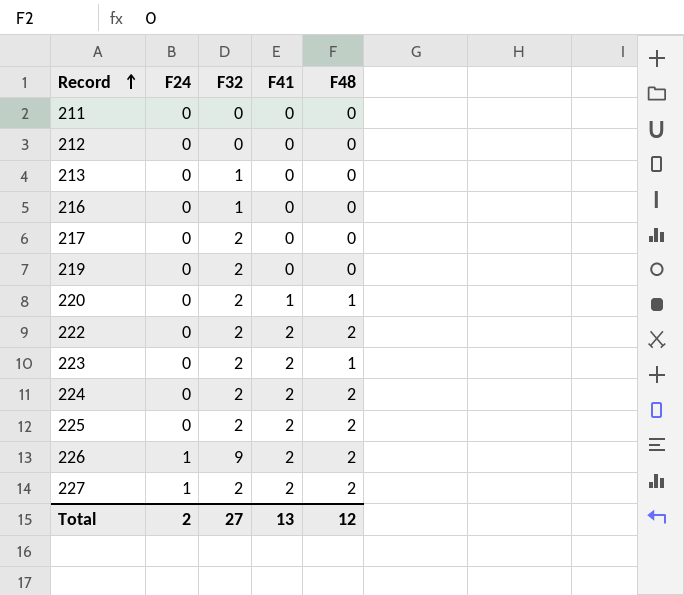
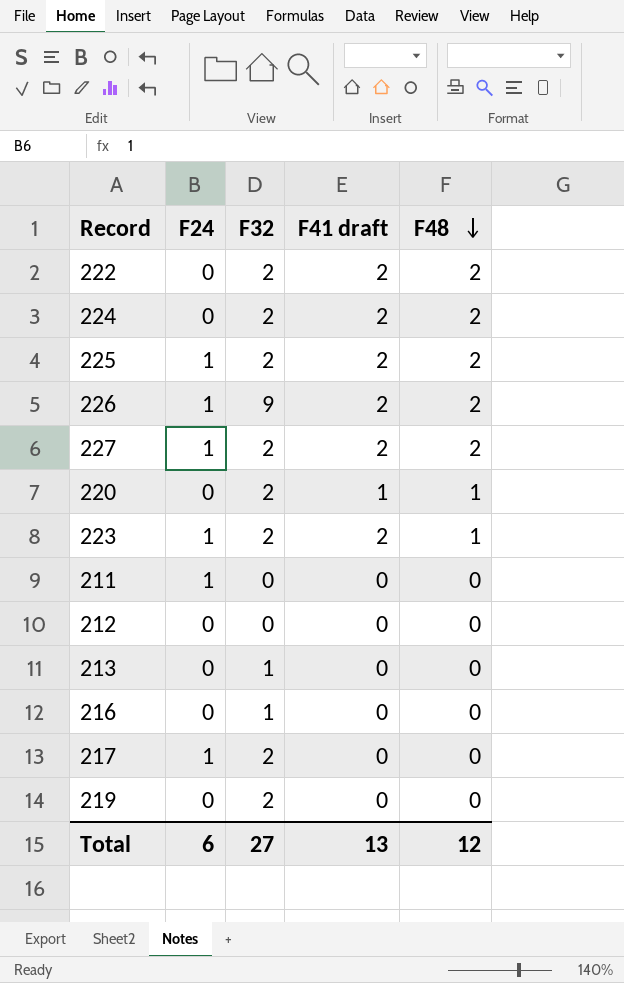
row order: Record ascending -> F48 descending
column name: F41 -> F41 draft
225 | F24: 0 -> 1
223 | F24: 0 -> 1
211 | F24: 0 -> 1
217 | F24: 0 -> 1
Total | F24: 2 -> 6

